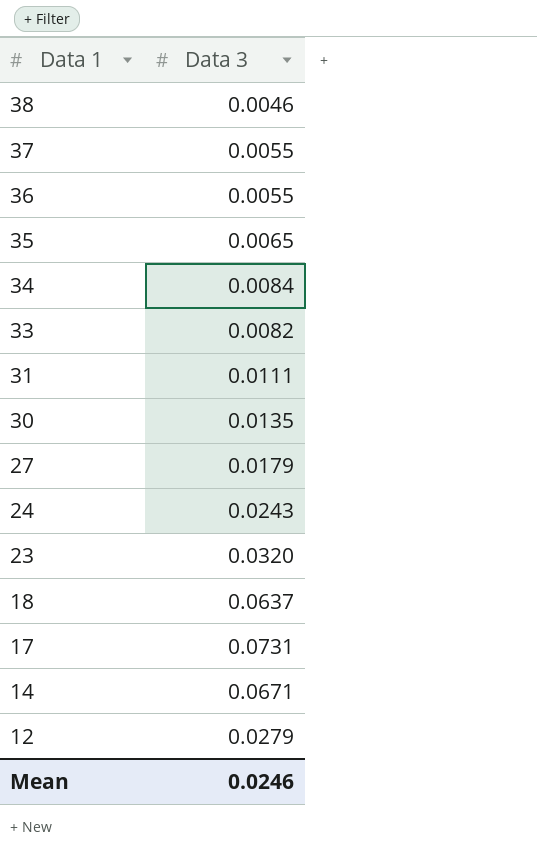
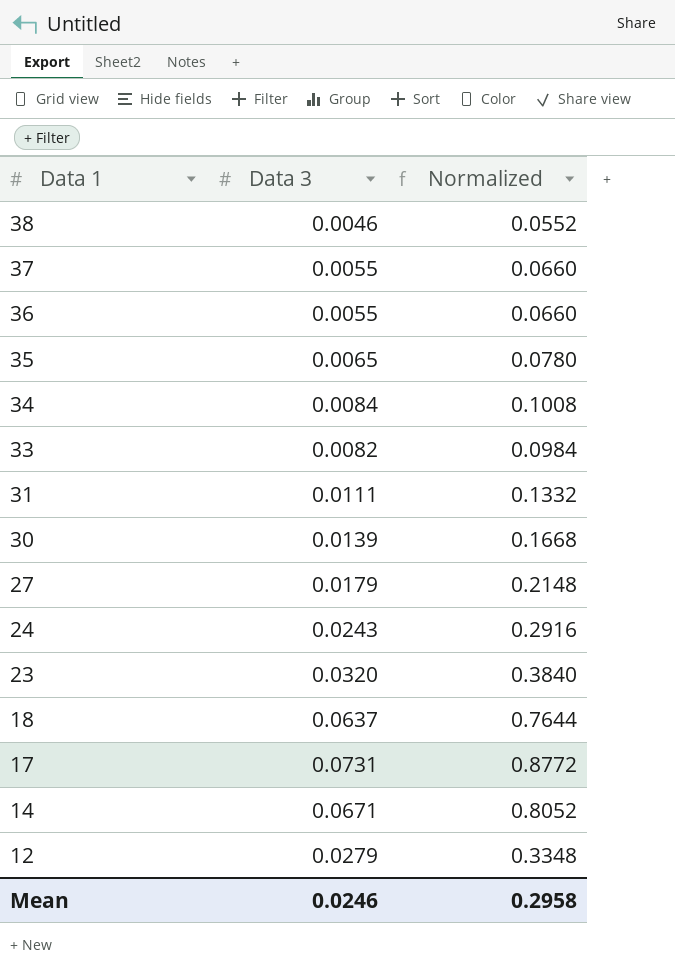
column Normalized | formula: none -> [Data 3] * 12
30 | Data 3: 0.0135 -> 0.0139

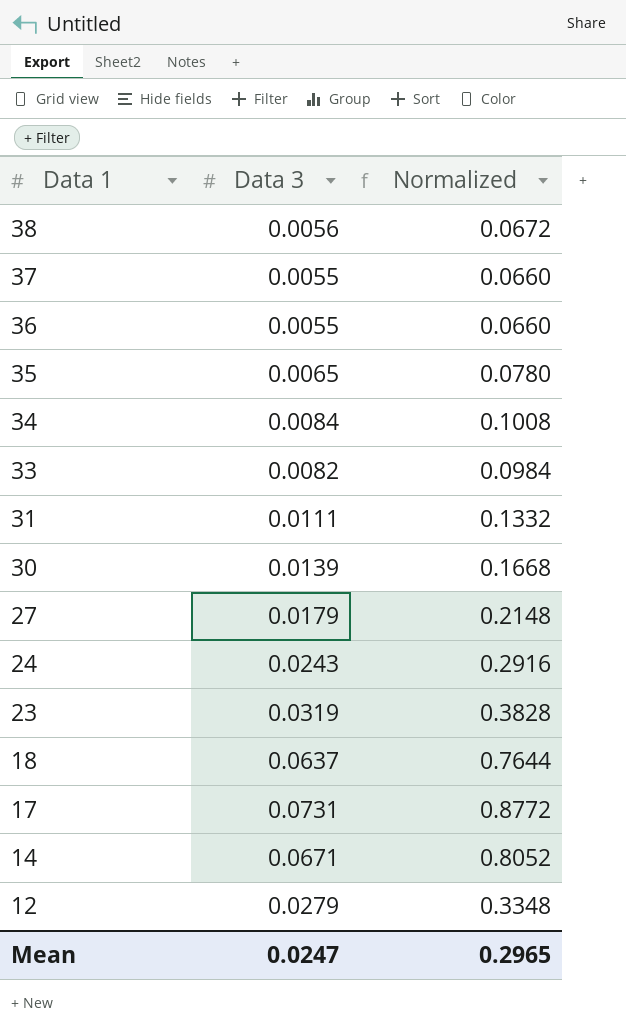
38 | Data 3: 0.0046 -> 0.0056
38 | Normalized: 0.0552 -> 0.0672
23 | Data 3: 0.0320 -> 0.0319
23 | Normalized: 0.3840 -> 0.3828
Mean | Data 3: 0.0246 -> 0.0247
Mean | Normalized: 0.2958 -> 0.2965

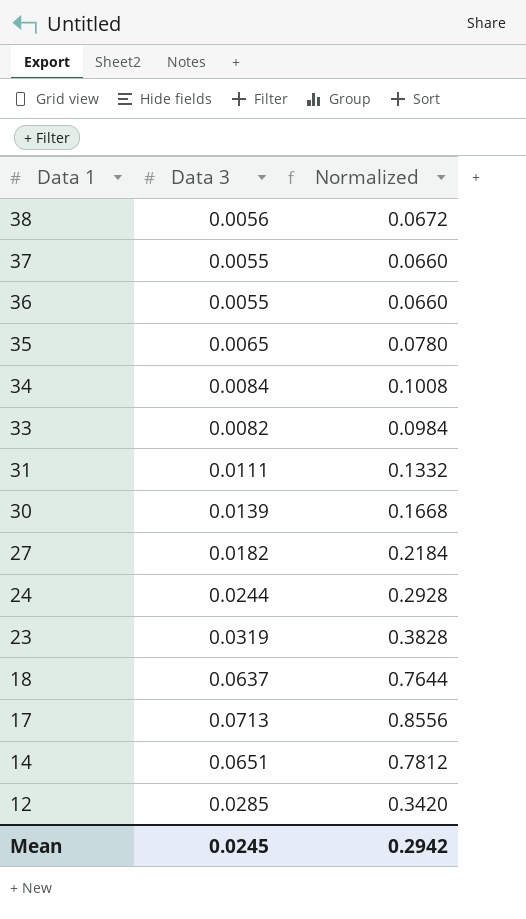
27 | Data 3: 0.0179 -> 0.0182
27 | Normalized: 0.2148 -> 0.2184
24 | Data 3: 0.0243 -> 0.0244
24 | Normalized: 0.2916 -> 0.2928
17 | Data 3: 0.0731 -> 0.0713
17 | Normalized: 0.8772 -> 0.8556
14 | Data 3: 0.0671 -> 0.0651
14 | Normalized: 0.8052 -> 0.7812
12 | Data 3: 0.0279 -> 0.0285
12 | Normalized: 0.3348 -> 0.3420
Mean | Data 3: 0.0247 -> 0.0245
Mean | Normalized: 0.2965 -> 0.2942

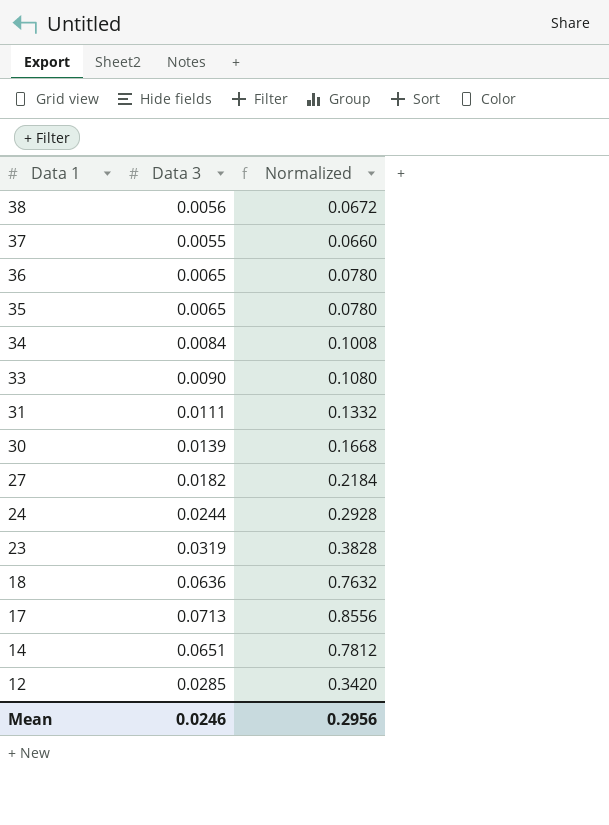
36 | Data 3: 0.0055 -> 0.0065
36 | Normalized: 0.0660 -> 0.0780
33 | Data 3: 0.0082 -> 0.0090
33 | Normalized: 0.0984 -> 0.1080
18 | Data 3: 0.0637 -> 0.0636
18 | Normalized: 0.7644 -> 0.7632
Mean | Data 3: 0.0245 -> 0.0246
Mean | Normalized: 0.2942 -> 0.2956

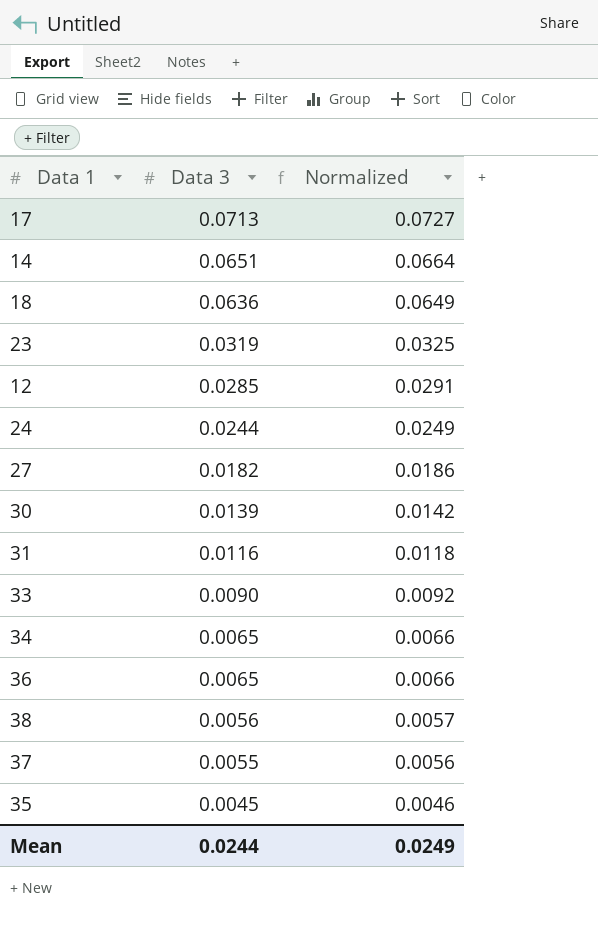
row order: Data 1 descending -> Data 3 descending
column Normalized | formula: [Data 3] * 12 -> [Data 3] * 1.02
31 | Data 3: 0.0111 -> 0.0116
34 | Data 3: 0.0084 -> 0.0065
35 | Data 3: 0.0065 -> 0.0045
Mean | Data 3: 0.0246 -> 0.0244
Mean | Normalized: 0.2956 -> 0.0249

